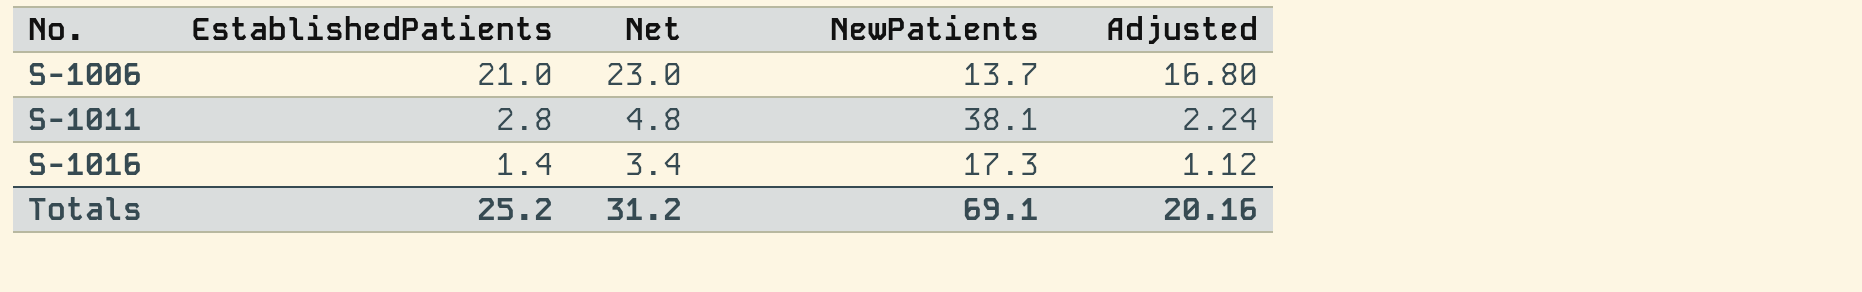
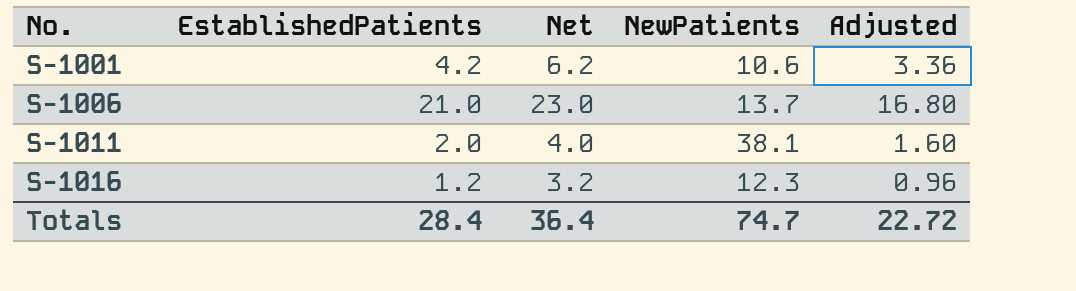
row S-1001: none -> 4.2 | 6.2 | 10.6 | 3.36
S-1011 | EstablishedPatients: 2.8 -> 2.0
S-1011 | Net: 4.8 -> 4.0
S-1011 | Adjusted: 2.24 -> 1.60
S-1016 | EstablishedPatients: 1.4 -> 1.2
S-1016 | Net: 3.4 -> 3.2
S-1016 | NewPatients: 17.3 -> 12.3
S-1016 | Adjusted: 1.12 -> 0.96
Totals | EstablishedPatients: 25.2 -> 28.4
Totals | Net: 31.2 -> 36.4
Totals | NewPatients: 69.1 -> 74.7
Totals | Adjusted: 20.16 -> 22.72

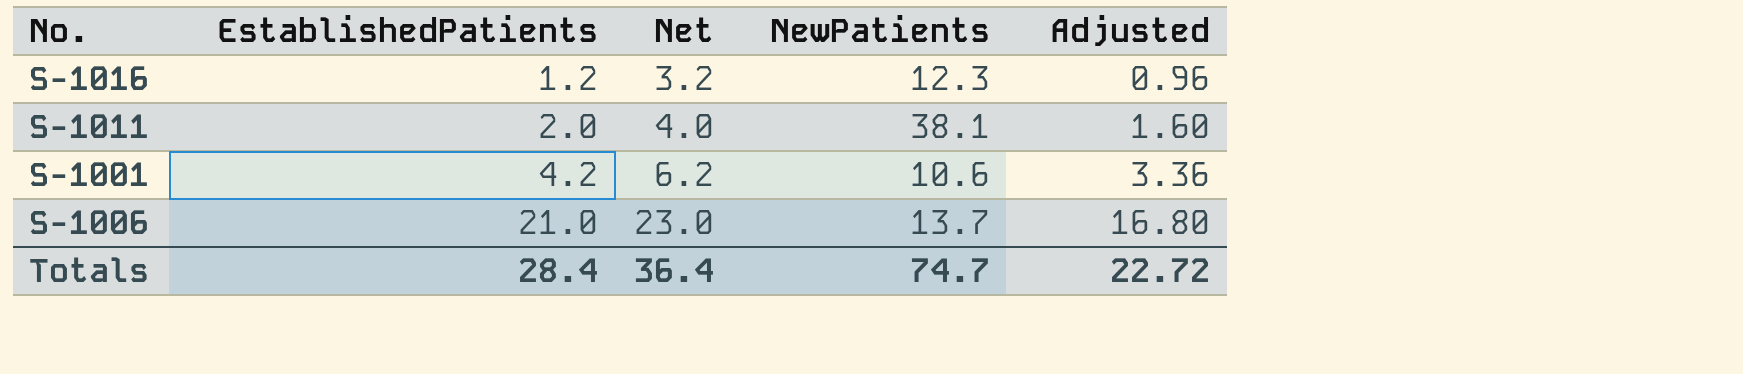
row order: No. ascending -> EstablishedPatients ascending

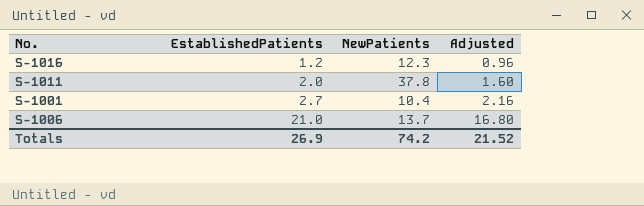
column Net | formula: [EstablishedPatients] + 2 -> none
S-1011 | NewPatients: 38.1 -> 37.8
S-1001 | EstablishedPatients: 4.2 -> 2.7
S-1001 | NewPatients: 10.6 -> 10.4
S-1001 | Adjusted: 3.36 -> 2.16
Totals | EstablishedPatients: 28.4 -> 26.9
Totals | NewPatients: 74.7 -> 74.2
Totals | Adjusted: 22.72 -> 21.52

